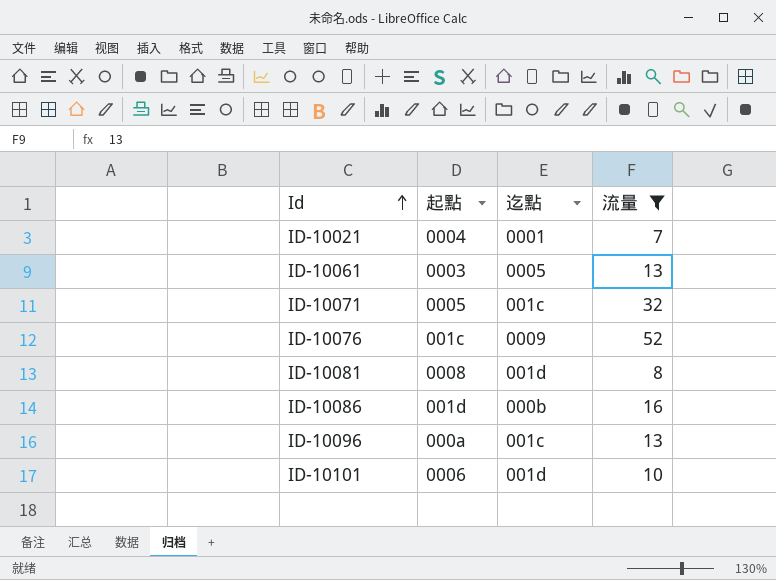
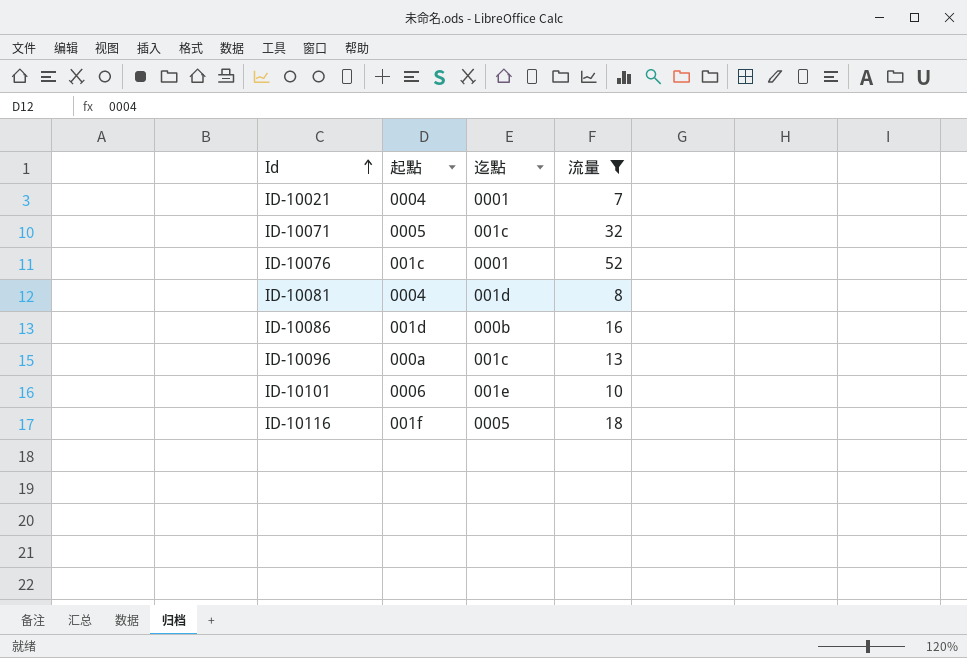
row ID-10061: 0003 | 0005 | 13 -> none
ID-10076 | 迄點: 0009 -> 0001
ID-10081 | 起點: 0008 -> 0004
ID-10101 | 迄點: 001d -> 001e
row ID-10116: none -> 001f | 0005 | 18

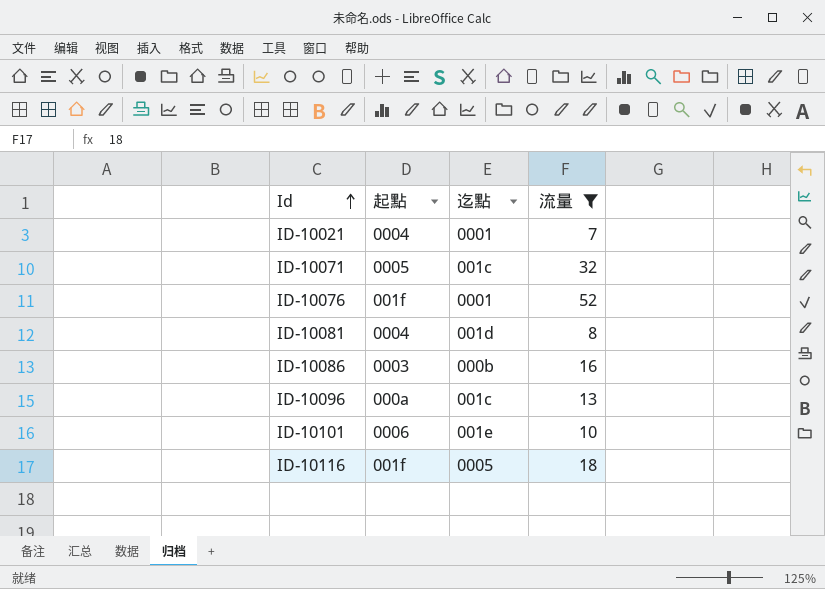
ID-10076 | 起點: 001c -> 001f
ID-10086 | 起點: 001d -> 0003

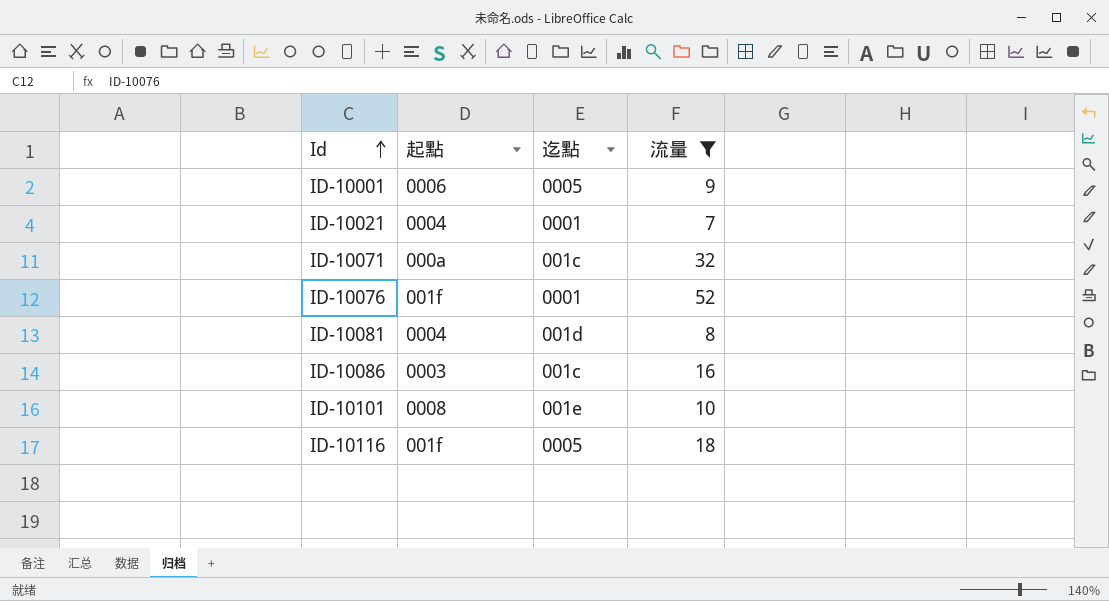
row ID-10096: 000a | 001c | 13 -> none
row ID-10001: none -> 0006 | 0005 | 9
ID-10071 | 起點: 0005 -> 000a
ID-10086 | 迄點: 000b -> 001c
ID-10101 | 起點: 0006 -> 0008

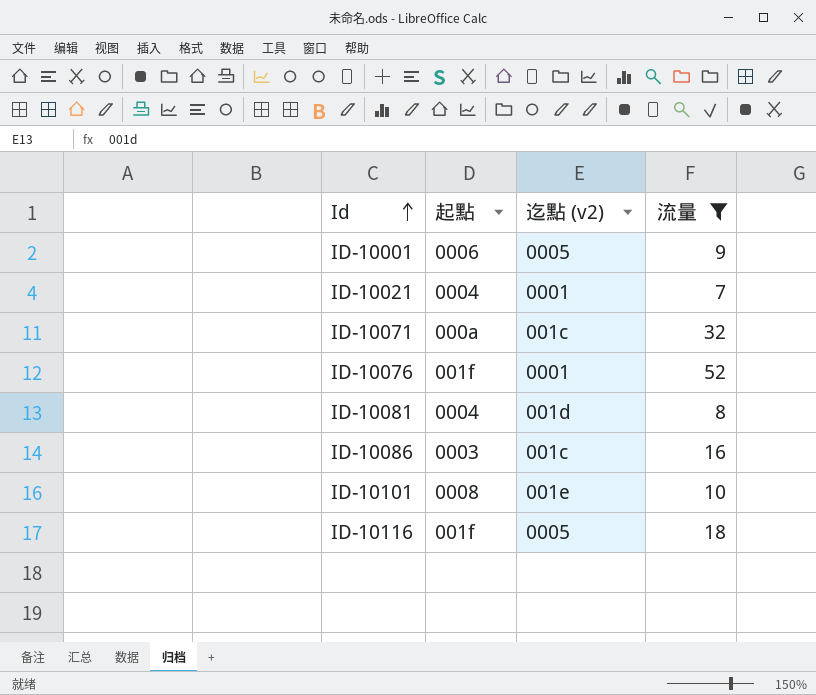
column name: 迄點 -> 迄點 (v2)

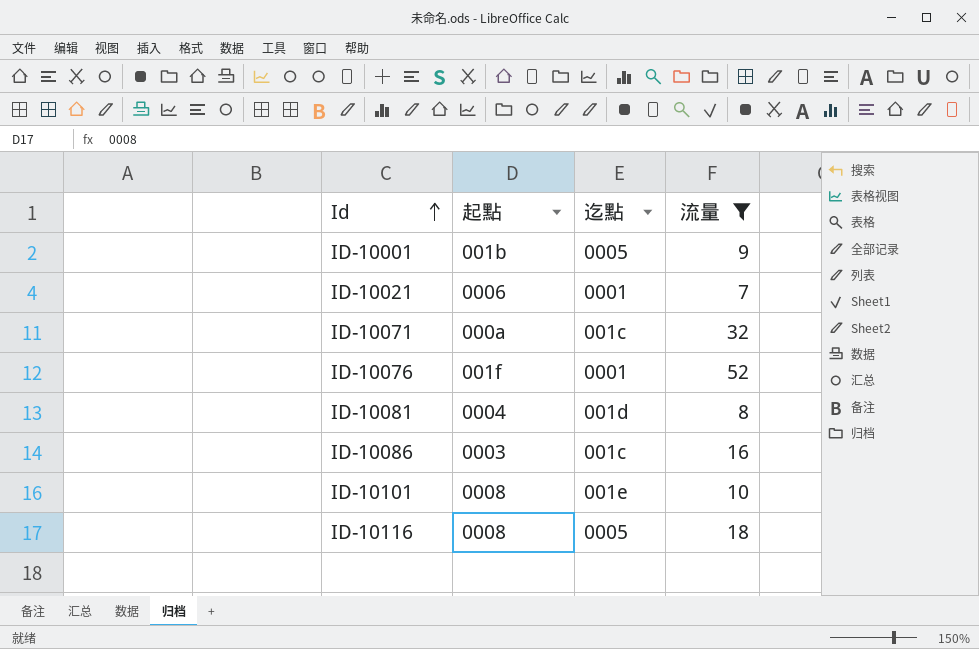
column name: 迄點 (v2) -> 迄點
ID-10001 | 起點: 0006 -> 001b
ID-10021 | 起點: 0004 -> 0006
ID-10116 | 起點: 001f -> 0008

